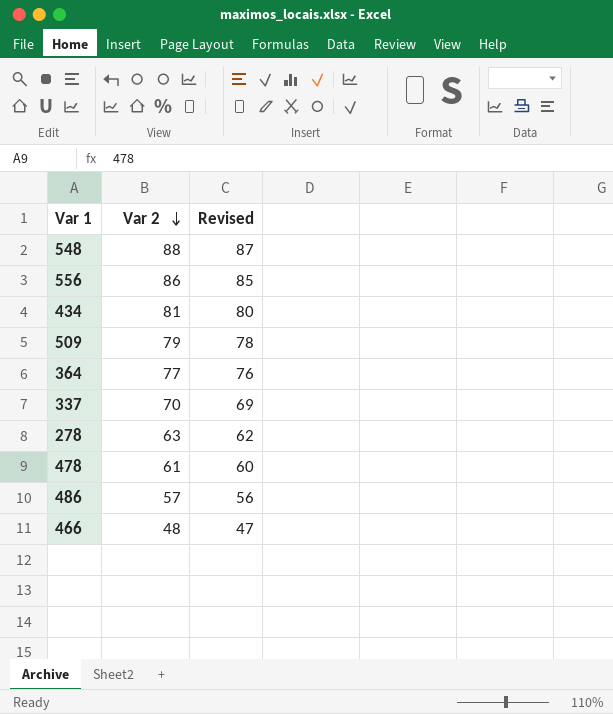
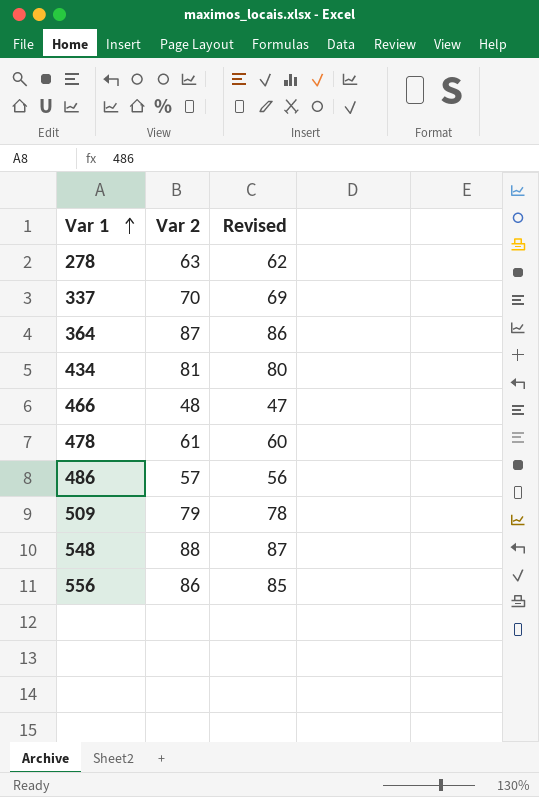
row order: Var 2 descending -> Var 1 ascending
364 | Var 2: 77 -> 87
364 | Revised: 76 -> 86

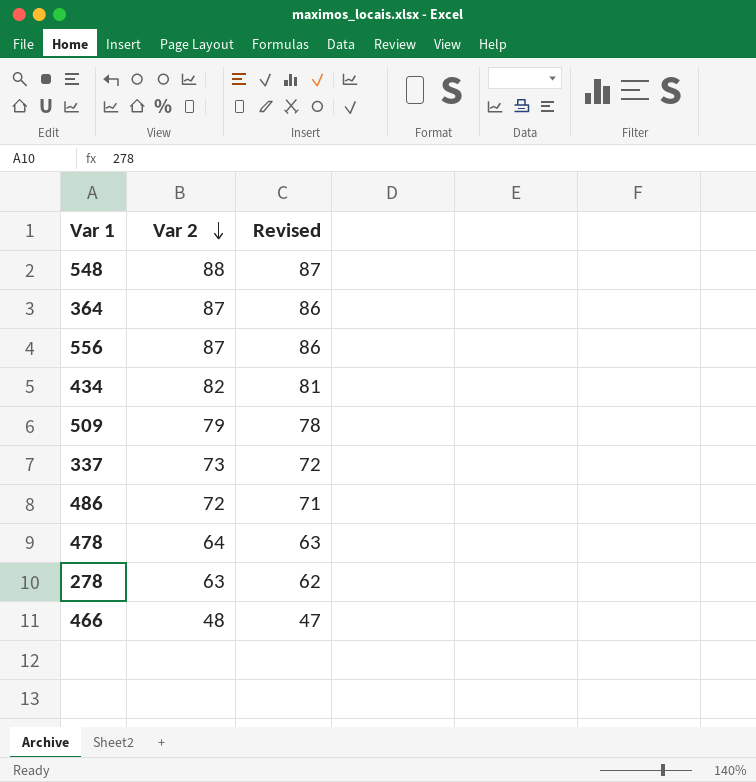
row order: Var 1 ascending -> Var 2 descending
556 | Var 2: 86 -> 87
556 | Revised: 85 -> 86
434 | Var 2: 81 -> 82
434 | Revised: 80 -> 81
337 | Var 2: 70 -> 73
337 | Revised: 69 -> 72
486 | Var 2: 57 -> 72
486 | Revised: 56 -> 71
478 | Var 2: 61 -> 64
478 | Revised: 60 -> 63

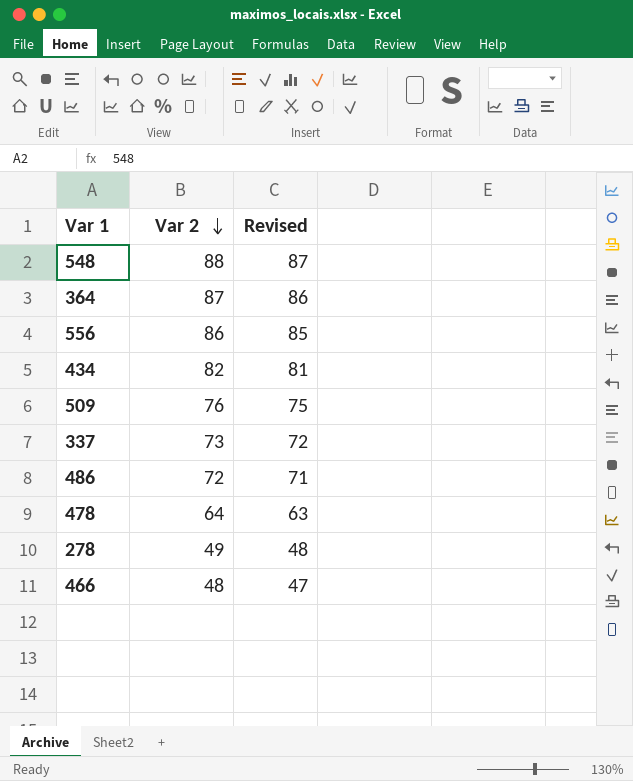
556 | Var 2: 87 -> 86
556 | Revised: 86 -> 85
509 | Var 2: 79 -> 76
509 | Revised: 78 -> 75
278 | Var 2: 63 -> 49
278 | Revised: 62 -> 48

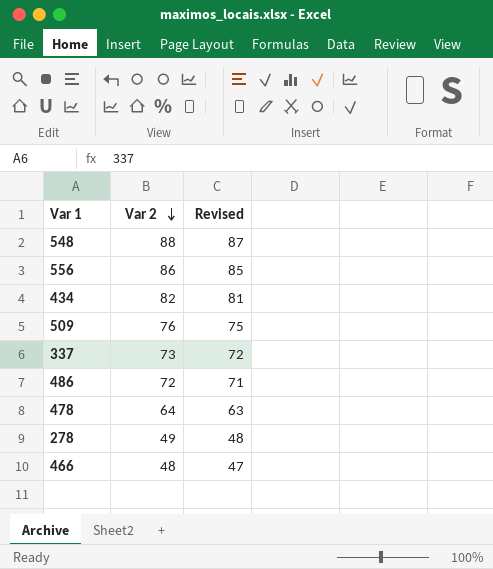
row 364: 87 | 86 -> none

